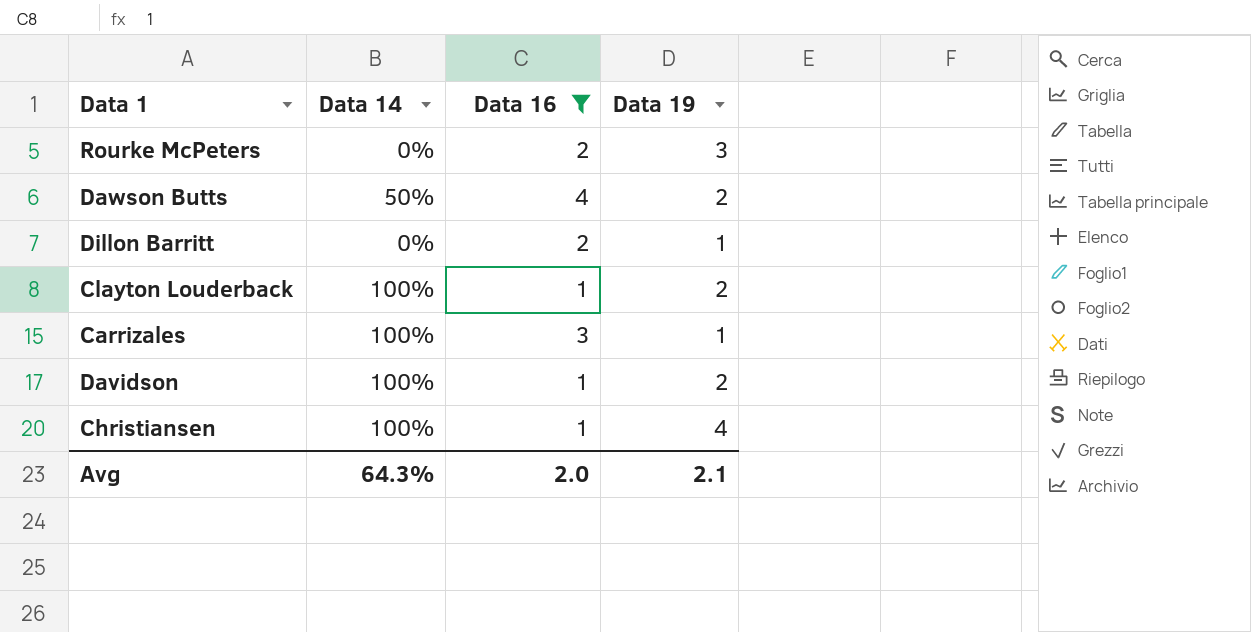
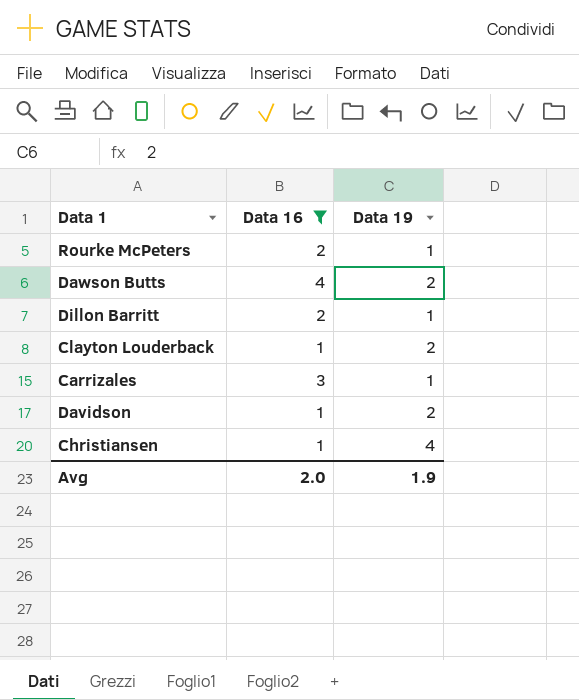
column Data 14 | position: 2 -> none
Rourke McPeters | Data 19: 3 -> 1
Avg | Data 19: 2.1 -> 1.9

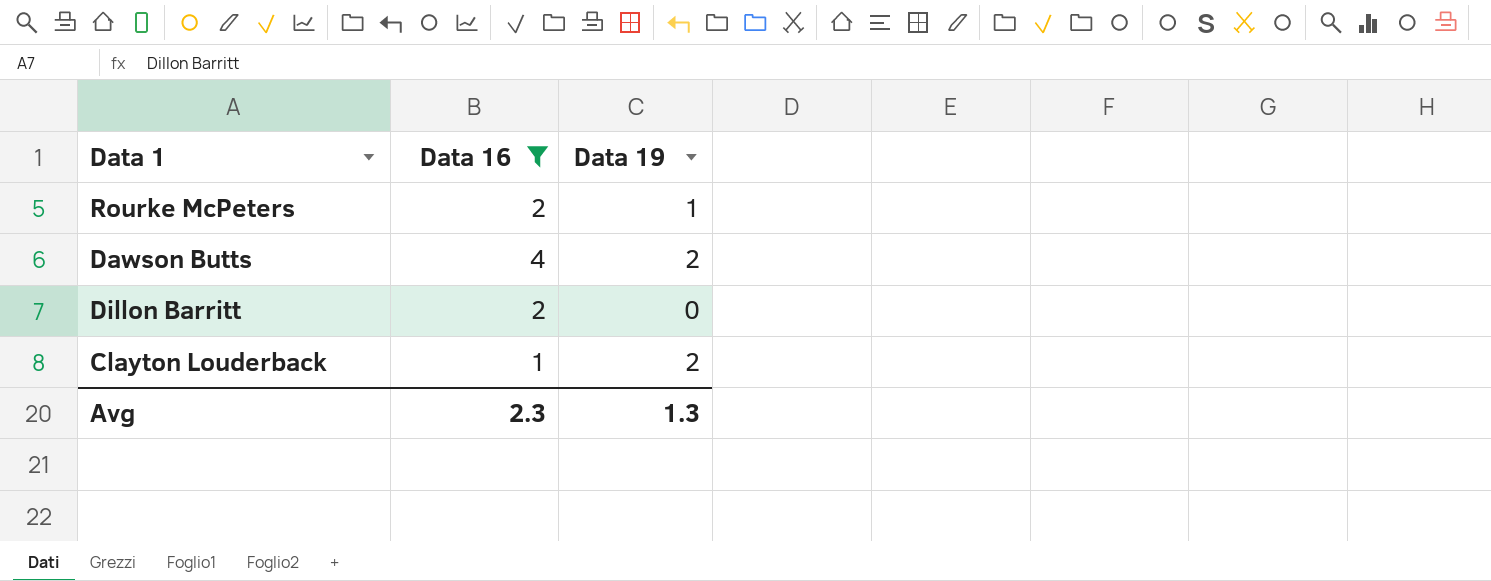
row Carrizales: 3 | 1 -> none
row Davidson: 1 | 2 -> none
row Christiansen: 1 | 4 -> none
Dillon Barritt | Data 19: 1 -> 0
Avg | Data 16: 2.0 -> 2.3
Avg | Data 19: 1.9 -> 1.3

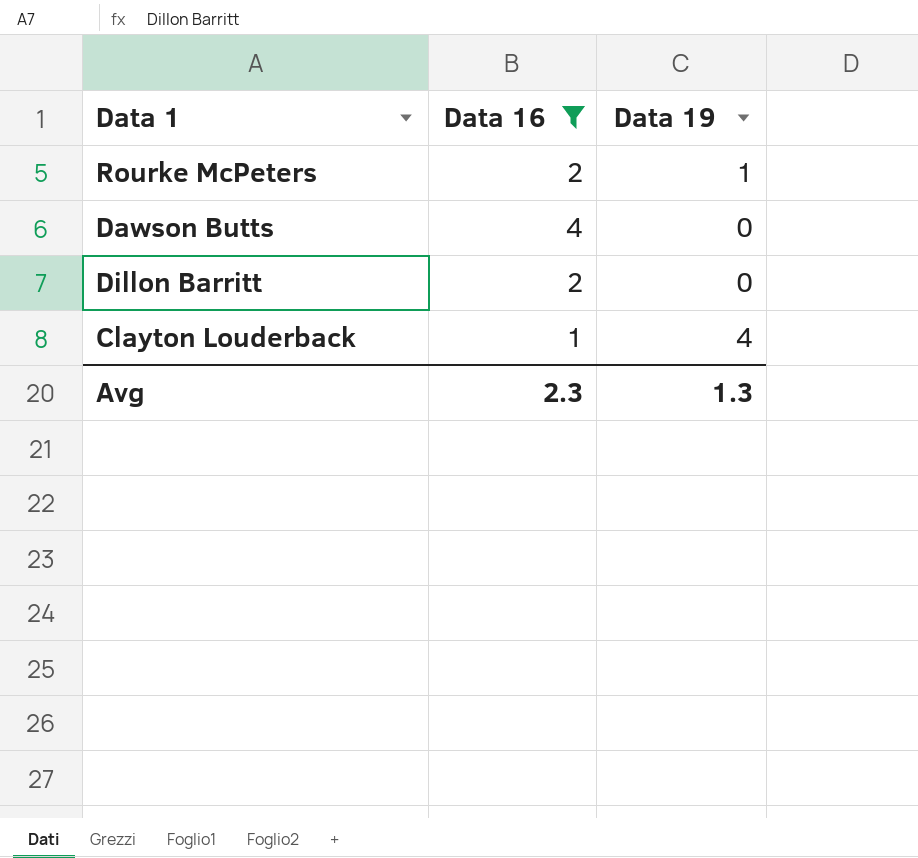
Dawson Butts | Data 19: 2 -> 0
Clayton Louderback | Data 19: 2 -> 4

